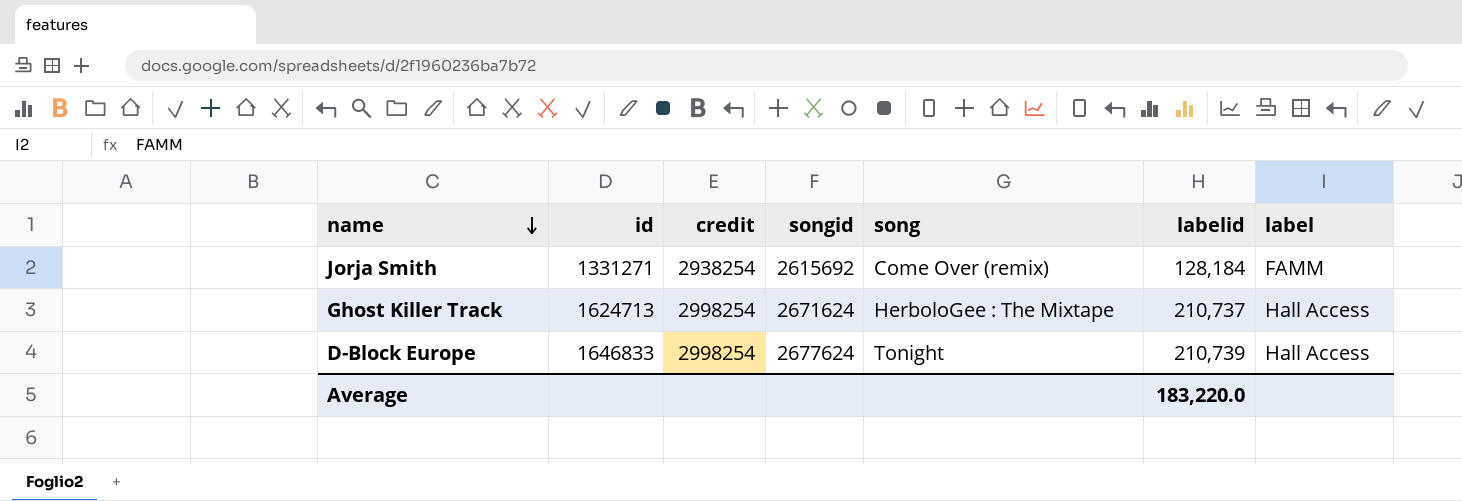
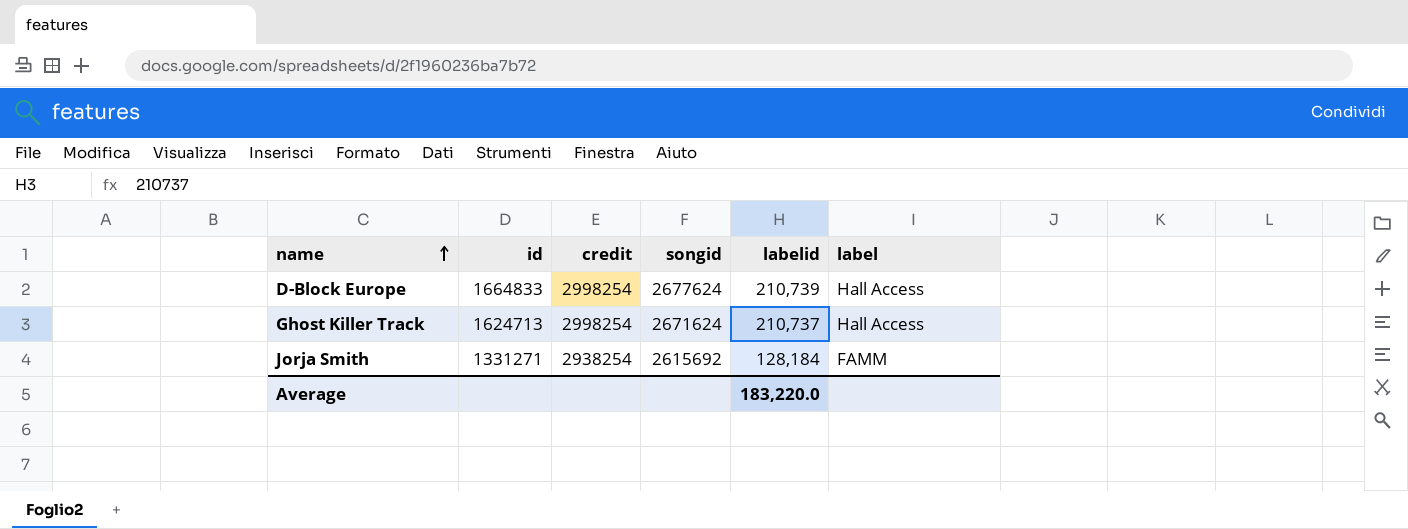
row order: name descending -> name ascending
column song | position: 5 -> none
D-Block Europe | id: 1646833 -> 1664833

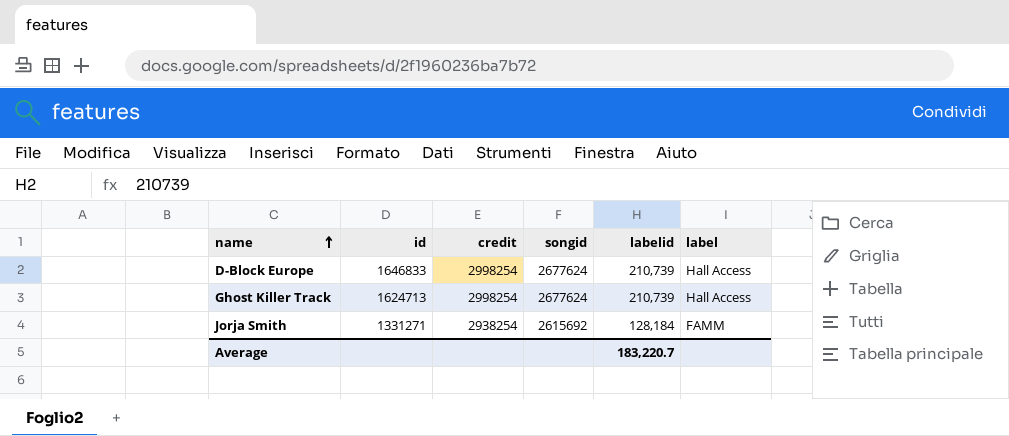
D-Block Europe | id: 1664833 -> 1646833
Ghost Killer Track | songid: 2671624 -> 2677624
Ghost Killer Track | labelid: 210,737 -> 210,739
Average | labelid: 183,220.0 -> 183,220.7

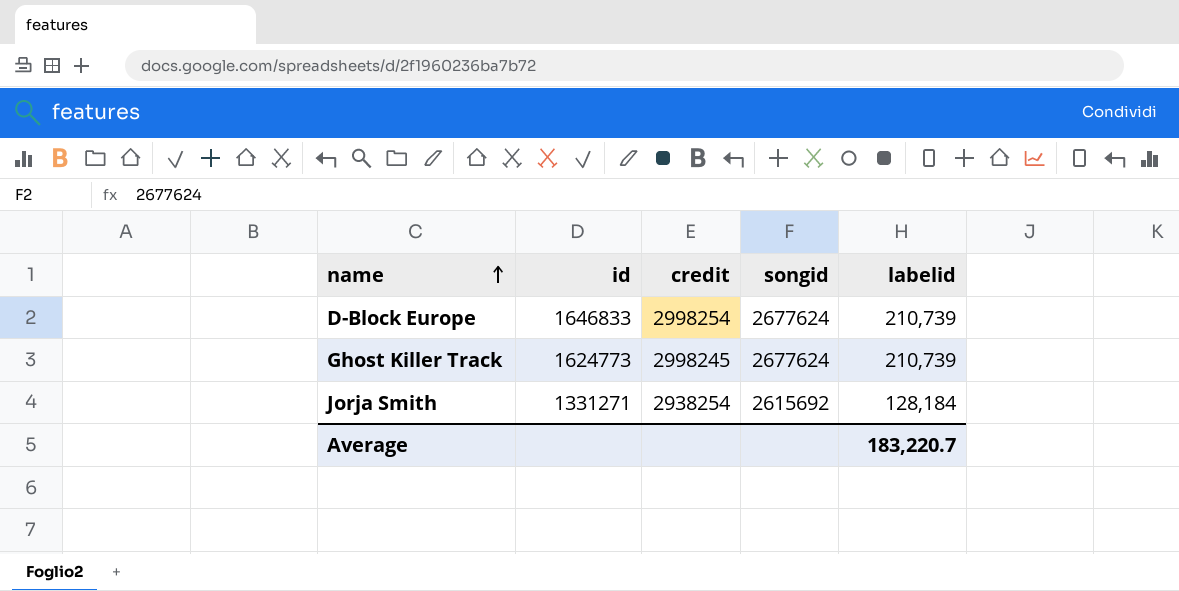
column label | position: 6 -> none
Ghost Killer Track | id: 1624713 -> 1624773
Ghost Killer Track | credit: 2998254 -> 2998245

